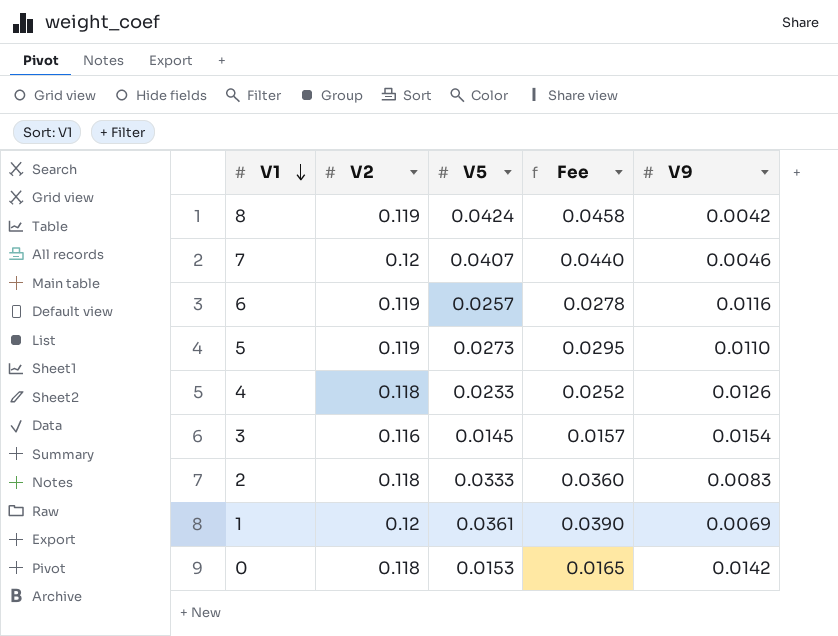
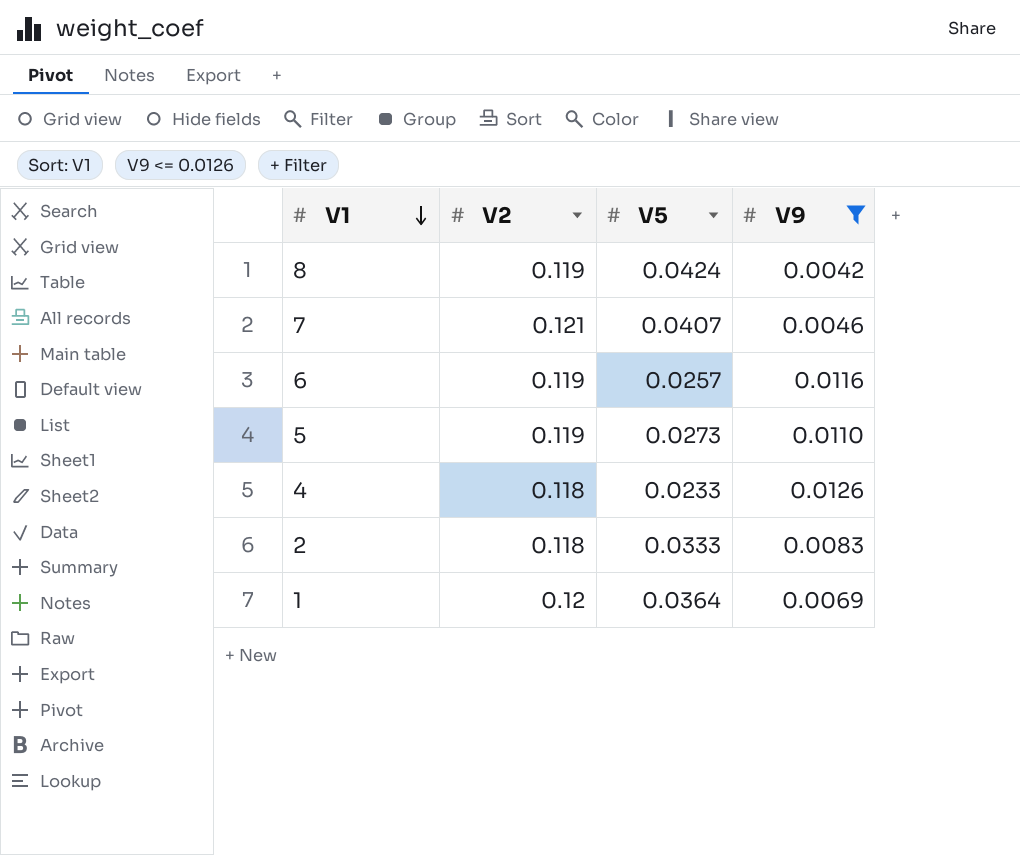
filter: none -> V9 <= 0.0126
column Fee | formula: [V5] * 1.08 -> none
7 | V2: 0.12 -> 0.121
1 | V5: 0.0361 -> 0.0364

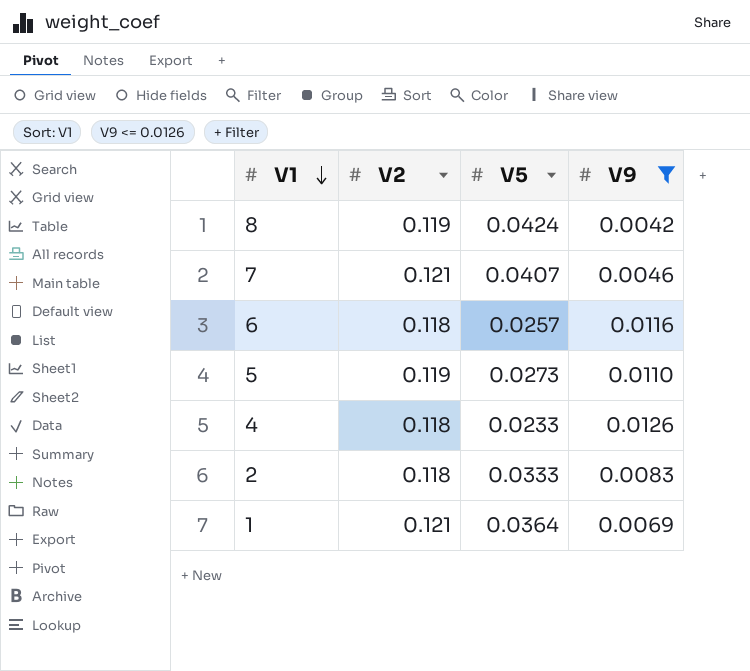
6 | V2: 0.119 -> 0.118
1 | V2: 0.12 -> 0.121

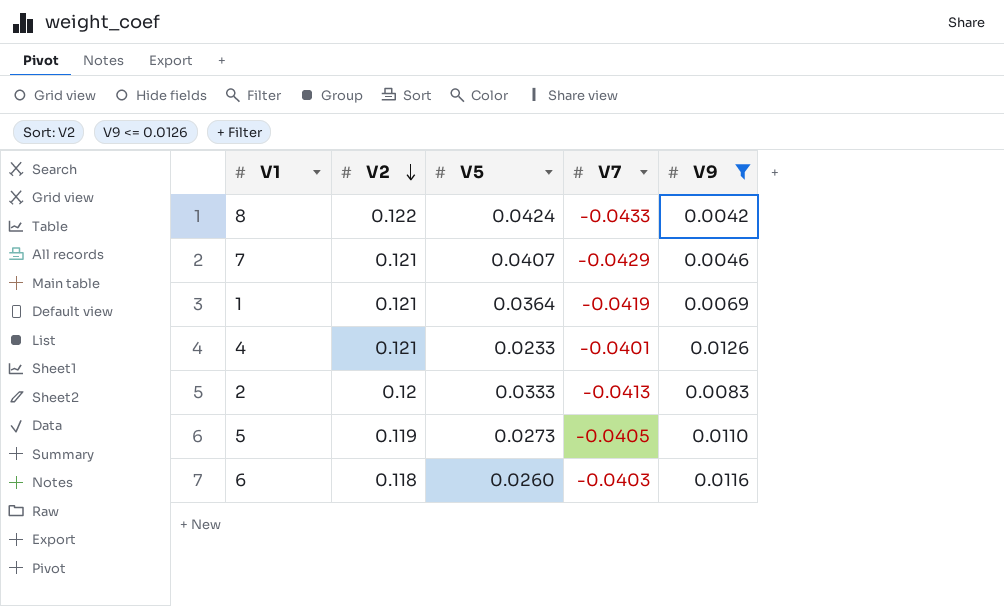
row order: V1 descending -> V2 descending
column V7 | position: none -> 4
8 | V2: 0.119 -> 0.122
4 | V2: 0.118 -> 0.121
2 | V2: 0.118 -> 0.12
6 | V5: 0.0257 -> 0.0260

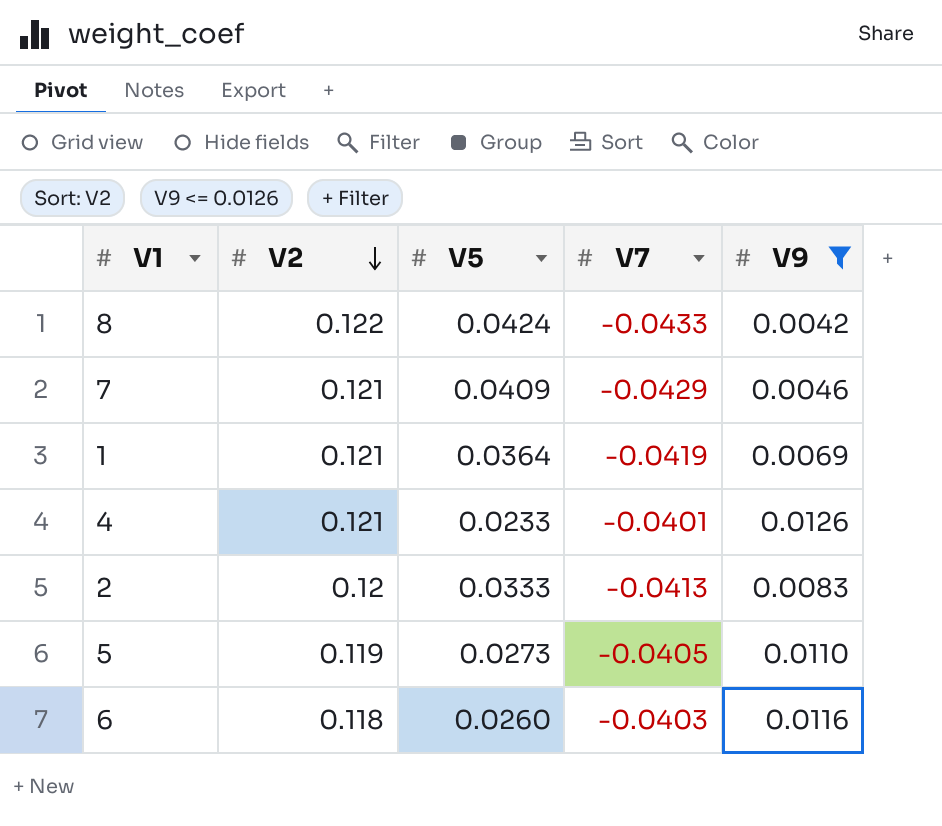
7 | V5: 0.0407 -> 0.0409

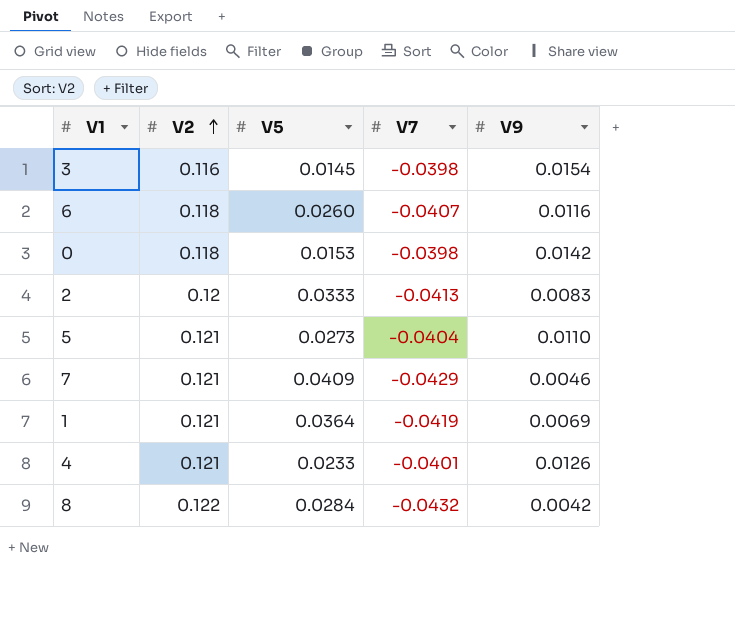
filter: V9 <= 0.0126 -> none
row order: V2 descending -> V2 ascending
6 | V7: -0.0403 -> -0.0407
5 | V2: 0.119 -> 0.121
5 | V7: -0.0405 -> -0.0404
8 | V5: 0.0424 -> 0.0284
8 | V7: -0.0433 -> -0.0432

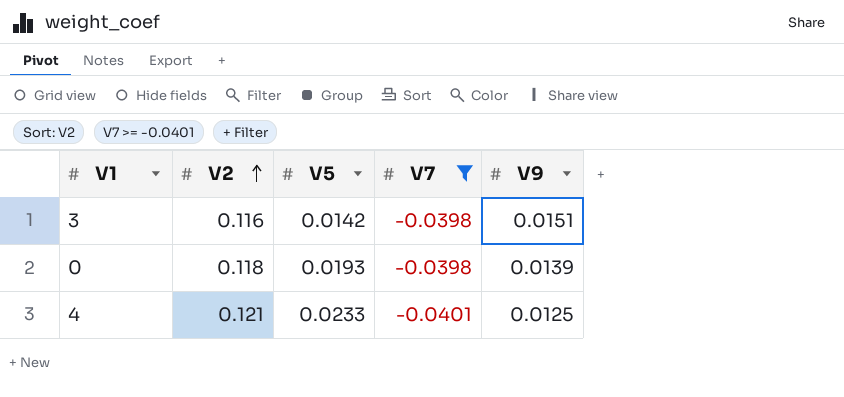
filter: none -> V7 >= -0.0401
3 | V5: 0.0145 -> 0.0142
3 | V9: 0.0154 -> 0.0151
0 | V5: 0.0153 -> 0.0193
0 | V9: 0.0142 -> 0.0139
4 | V9: 0.0126 -> 0.0125

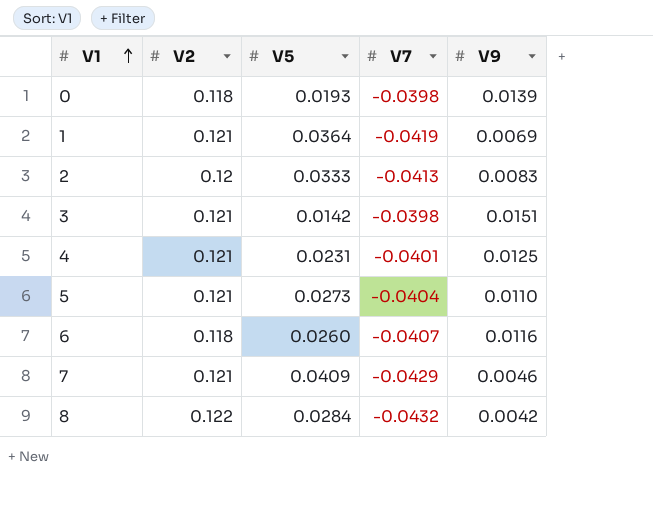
filter: V7 >= -0.0401 -> none
row order: V2 ascending -> V1 ascending
3 | V2: 0.116 -> 0.121
4 | V5: 0.0233 -> 0.0231

